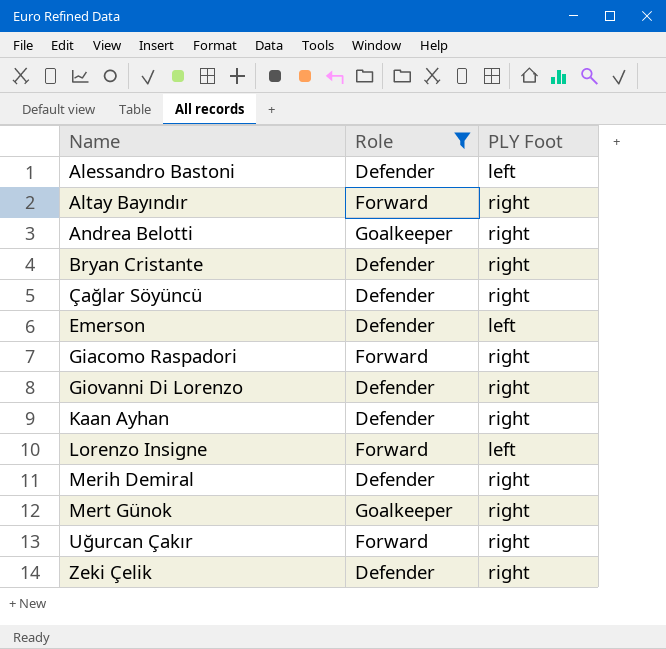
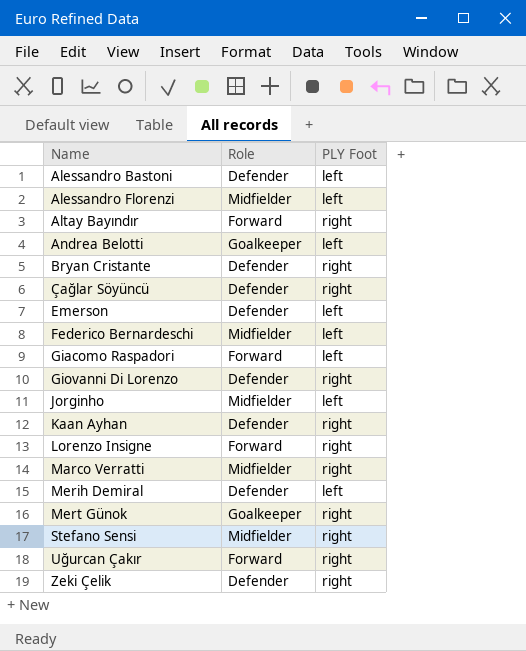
filter: Role != Midfielder -> none
Andrea Belotti | PLY Foot: right -> left
Giacomo Raspadori | PLY Foot: right -> left
Lorenzo Insigne | PLY Foot: left -> right
Merih Demiral | PLY Foot: right -> left

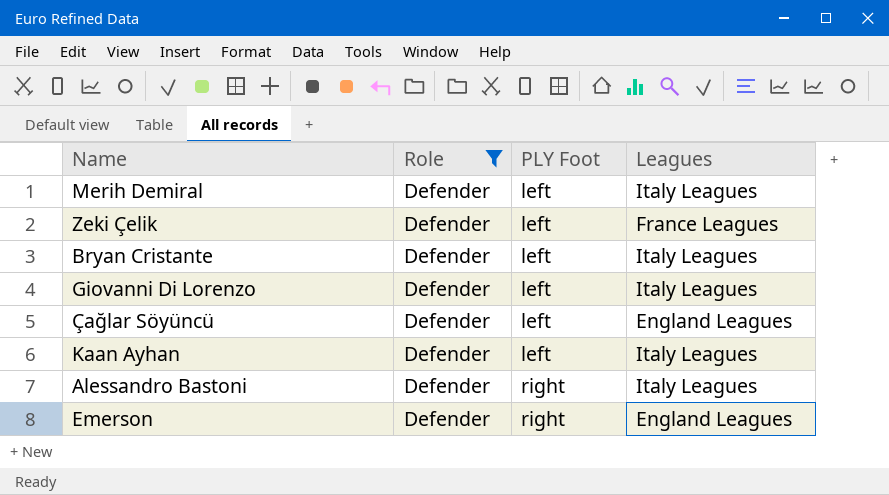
filter: none -> Role = Defender
row order: Name ascending -> PLY Foot ascending
column Leagues | position: none -> 4
Zeki Çelik | PLY Foot: right -> left
Bryan Cristante | PLY Foot: right -> left
Giovanni Di Lorenzo | PLY Foot: right -> left
Çağlar Söyüncü | PLY Foot: right -> left
Kaan Ayhan | PLY Foot: right -> left
Alessandro Bastoni | PLY Foot: left -> right
Emerson | PLY Foot: left -> right

